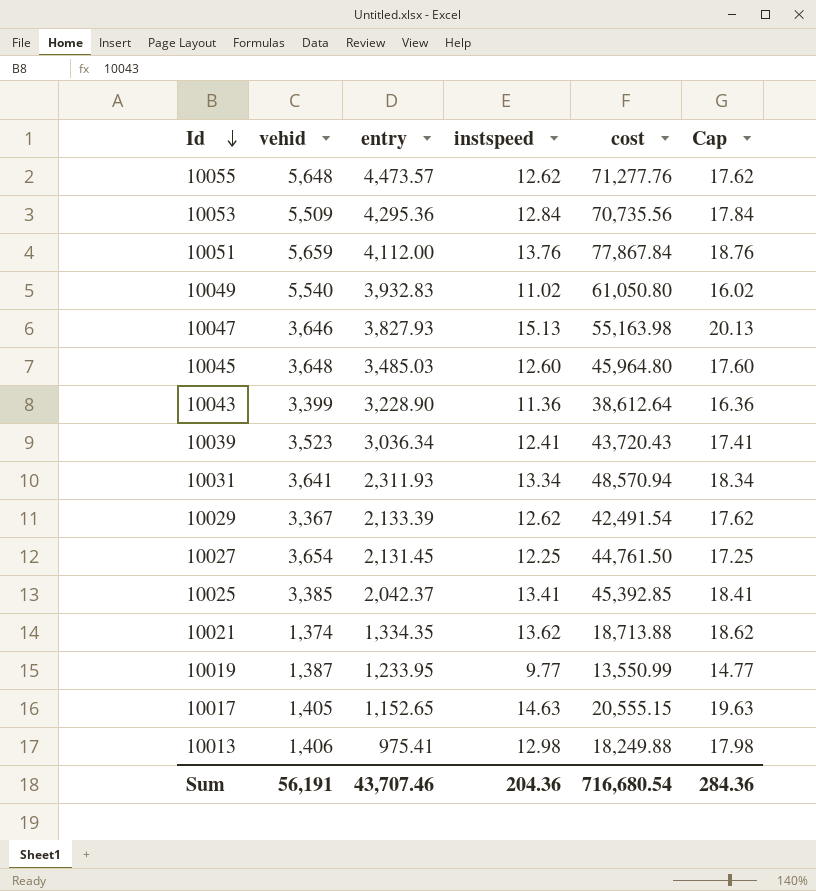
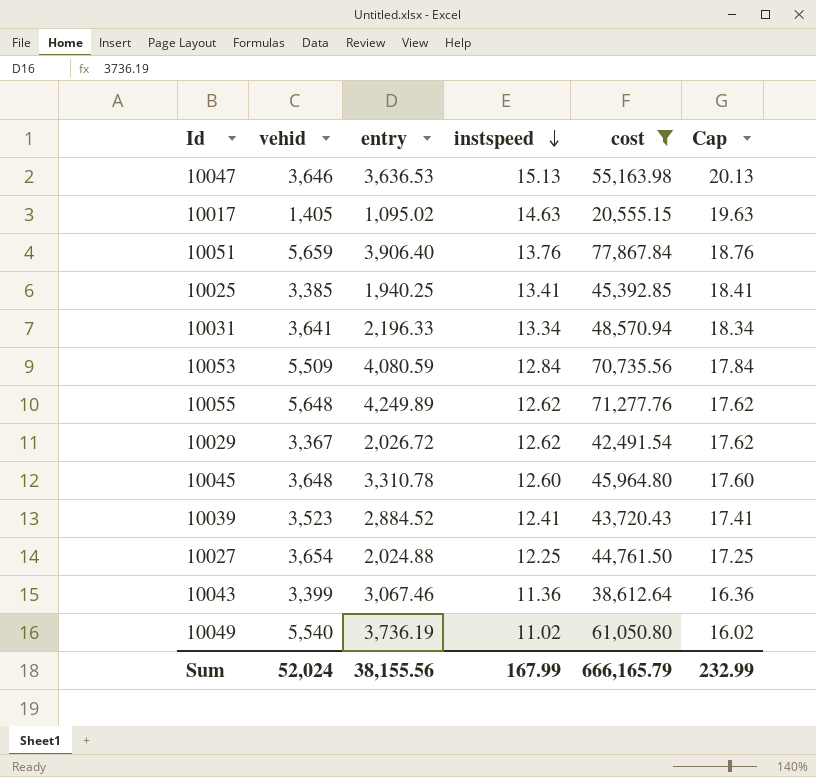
filter: none -> cost >= 20,555.15
row order: Id descending -> instspeed descending
10047 | entry: 3,827.93 -> 3,636.53
10017 | entry: 1,152.65 -> 1,095.02
10051 | entry: 4,112.00 -> 3,906.40
10025 | entry: 2,042.37 -> 1,940.25
10031 | entry: 2,311.93 -> 2,196.33
10053 | entry: 4,295.36 -> 4,080.59
10055 | entry: 4,473.57 -> 4,249.89
10029 | entry: 2,133.39 -> 2,026.72
10045 | entry: 3,485.03 -> 3,310.78
10039 | entry: 3,036.34 -> 2,884.52
10027 | entry: 2,131.45 -> 2,024.88
10043 | entry: 3,228.90 -> 3,067.46
10049 | entry: 3,932.83 -> 3,736.19
Sum | vehid: 56,191 -> 52,024
Sum | entry: 43,707.46 -> 38,155.56
Sum | instspeed: 204.36 -> 167.99
Sum | cost: 716,680.54 -> 666,165.79
Sum | Cap: 284.36 -> 232.99

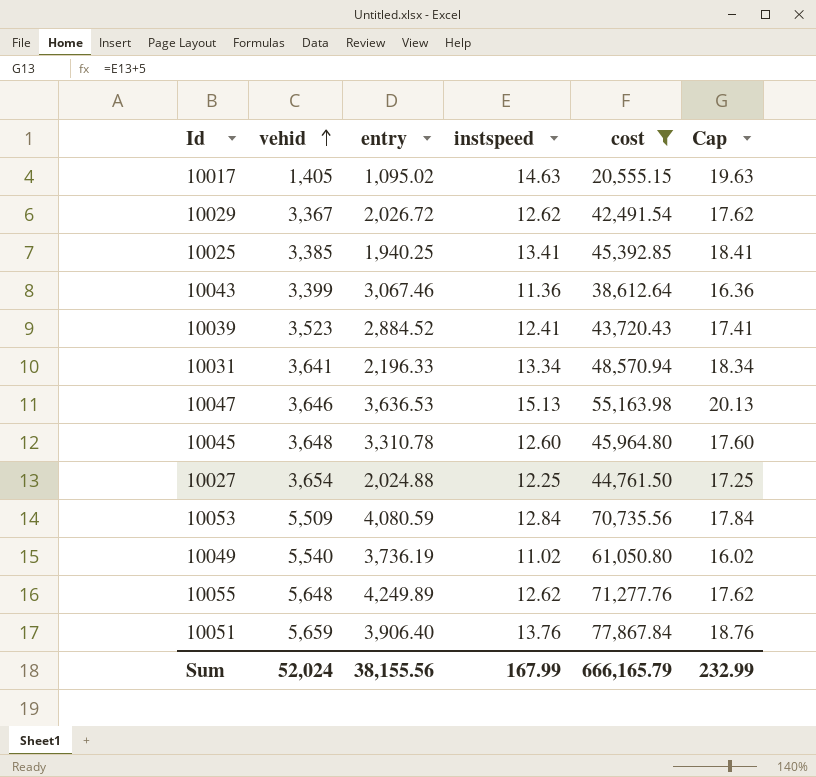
row order: instspeed descending -> vehid ascending

